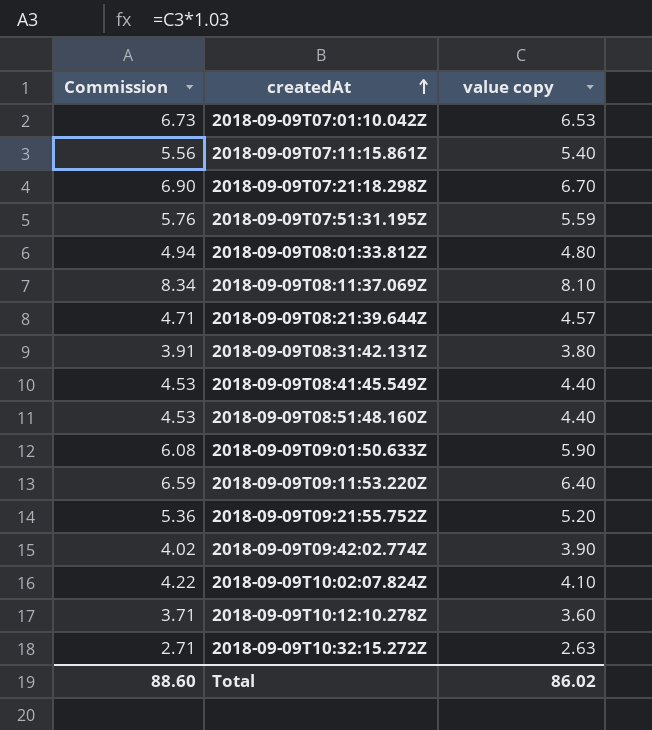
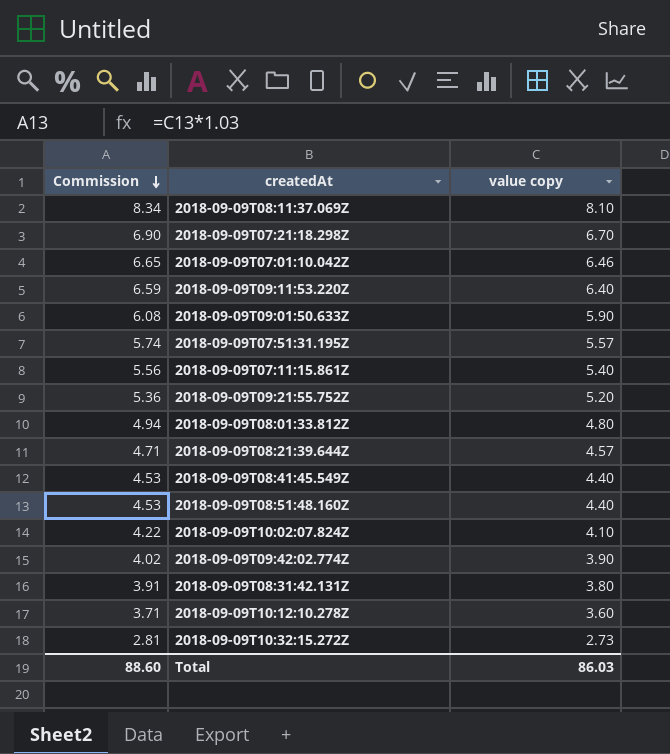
row order: createdAt ascending -> Commission descending
2018-09-09T07:01:10.042Z | Commission: 6.73 -> 6.65
2018-09-09T07:01:10.042Z | value copy: 6.53 -> 6.46
2018-09-09T07:51:31.195Z | Commission: 5.76 -> 5.74
2018-09-09T07:51:31.195Z | value copy: 5.59 -> 5.57
2018-09-09T10:32:15.272Z | Commission: 2.71 -> 2.81
2018-09-09T10:32:15.272Z | value copy: 2.63 -> 2.73
Total | value copy: 86.02 -> 86.03

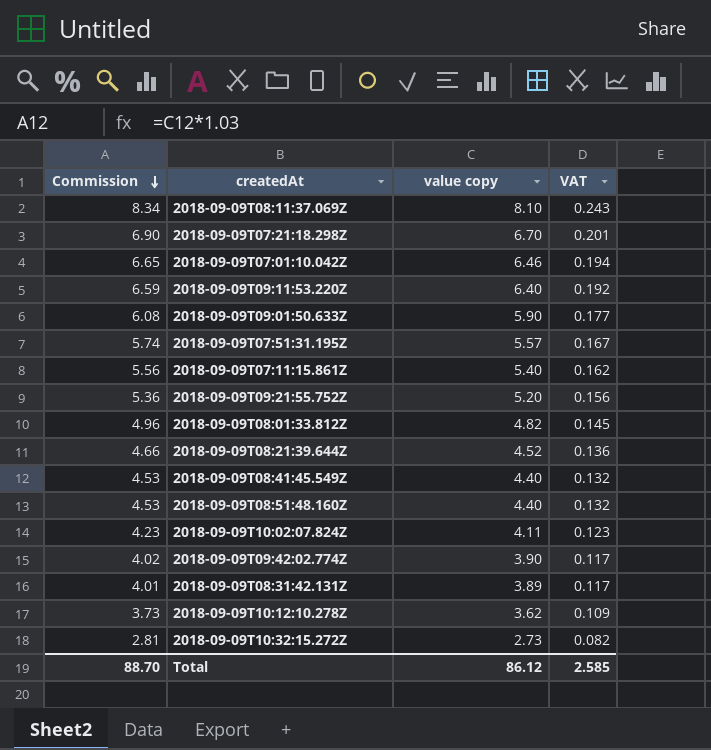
column VAT | formula: none -> [value copy] * 0.03
2018-09-09T08:01:33.812Z | Commission: 4.94 -> 4.96
2018-09-09T08:01:33.812Z | value copy: 4.80 -> 4.82
2018-09-09T08:21:39.644Z | Commission: 4.71 -> 4.66
2018-09-09T08:21:39.644Z | value copy: 4.57 -> 4.52
2018-09-09T10:02:07.824Z | Commission: 4.22 -> 4.23
2018-09-09T10:02:07.824Z | value copy: 4.10 -> 4.11
2018-09-09T08:31:42.131Z | Commission: 3.91 -> 4.01
2018-09-09T08:31:42.131Z | value copy: 3.80 -> 3.89
2018-09-09T10:12:10.278Z | Commission: 3.71 -> 3.73
2018-09-09T10:12:10.278Z | value copy: 3.60 -> 3.62
Total | Commission: 88.60 -> 88.70
Total | value copy: 86.03 -> 86.12

